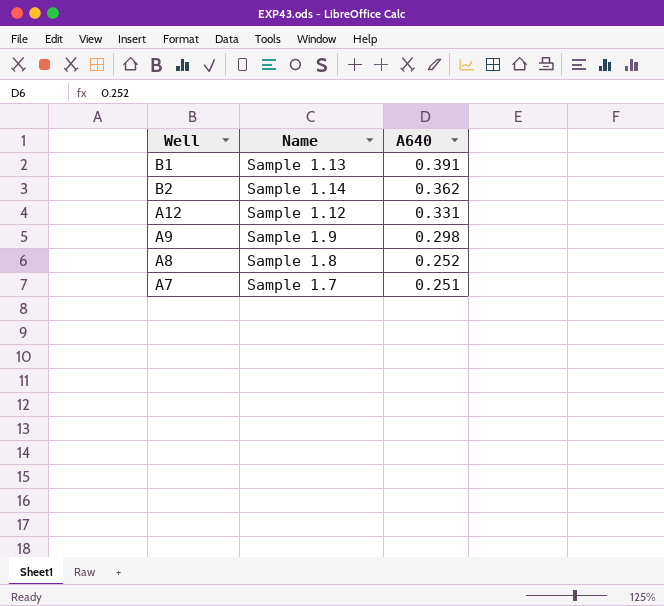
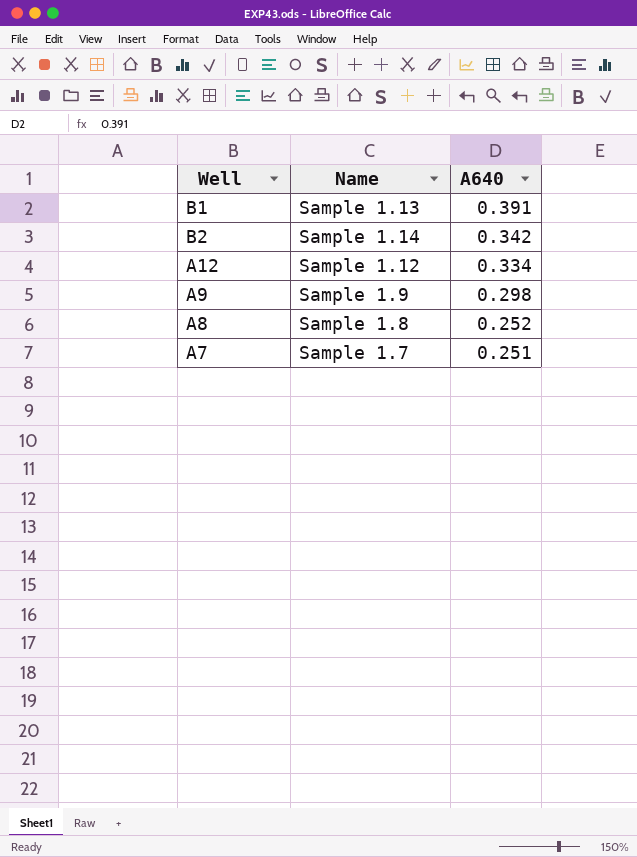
B2 | A640: 0.362 -> 0.342
A12 | A640: 0.331 -> 0.334

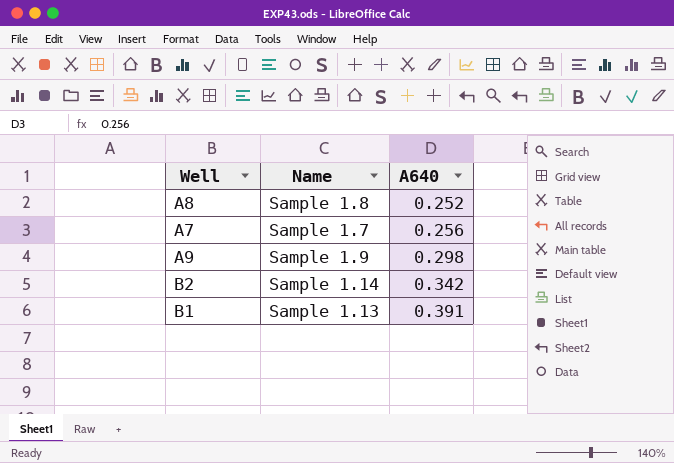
row order: A640 descending -> A640 ascending
row A12: Sample 1.12 | 0.334 -> none
A7 | A640: 0.251 -> 0.256

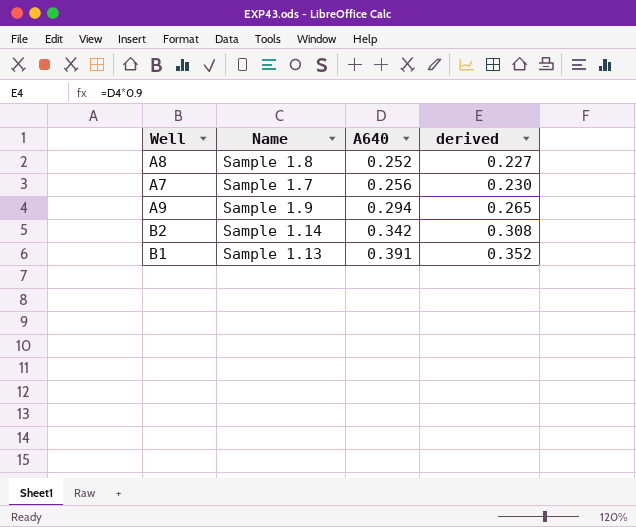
column derived | formula: none -> [A640] * 0.9
A9 | A640: 0.298 -> 0.294

